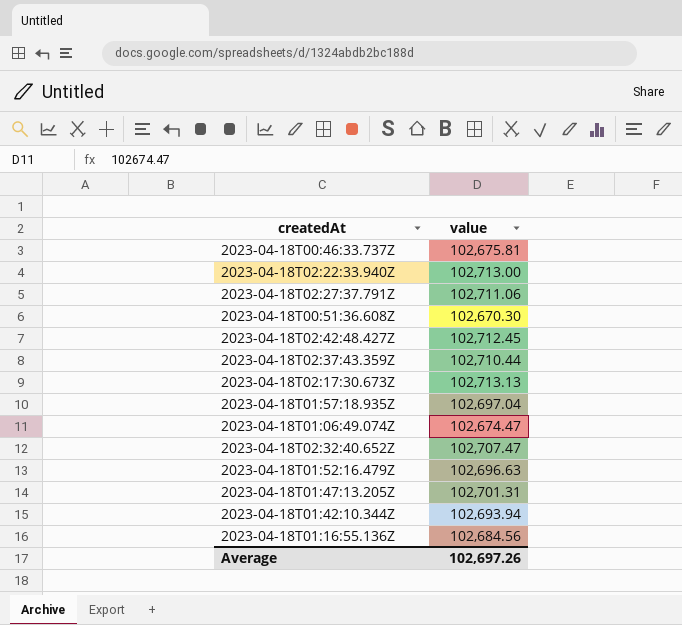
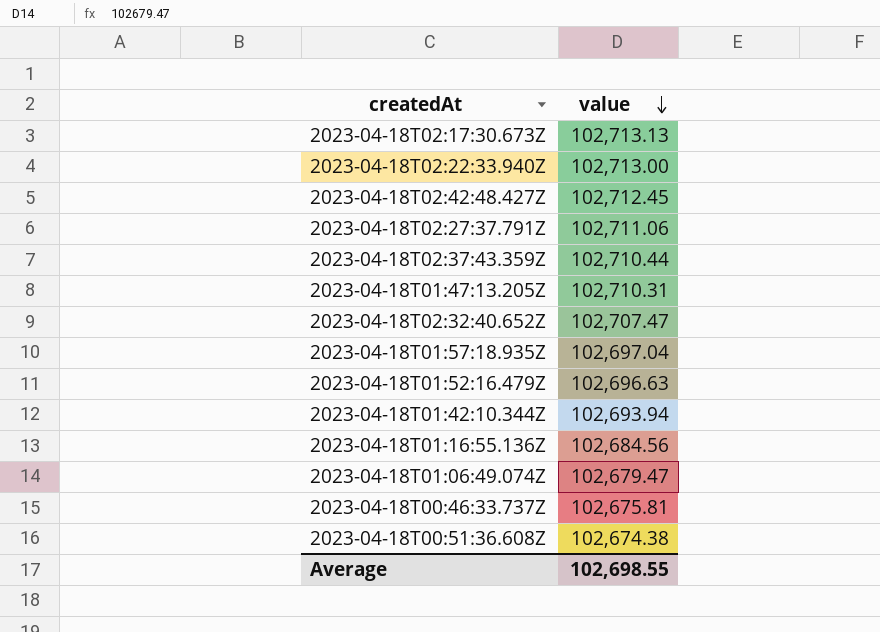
row order: none -> value descending
2023-04-18T01:47:13.205Z | value: 102,701.31 -> 102,710.31
2023-04-18T01:06:49.074Z | value: 102,674.47 -> 102,679.47
2023-04-18T00:51:36.608Z | value: 102,670.30 -> 102,674.38
Average | value: 102,697.26 -> 102,698.55

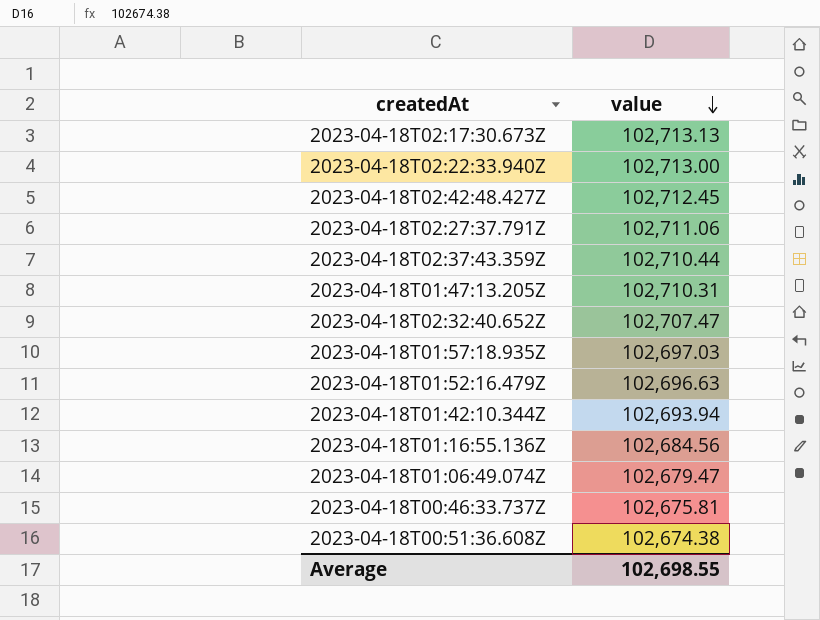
2023-04-18T01:57:18.935Z | value: 102,697.04 -> 102,697.03

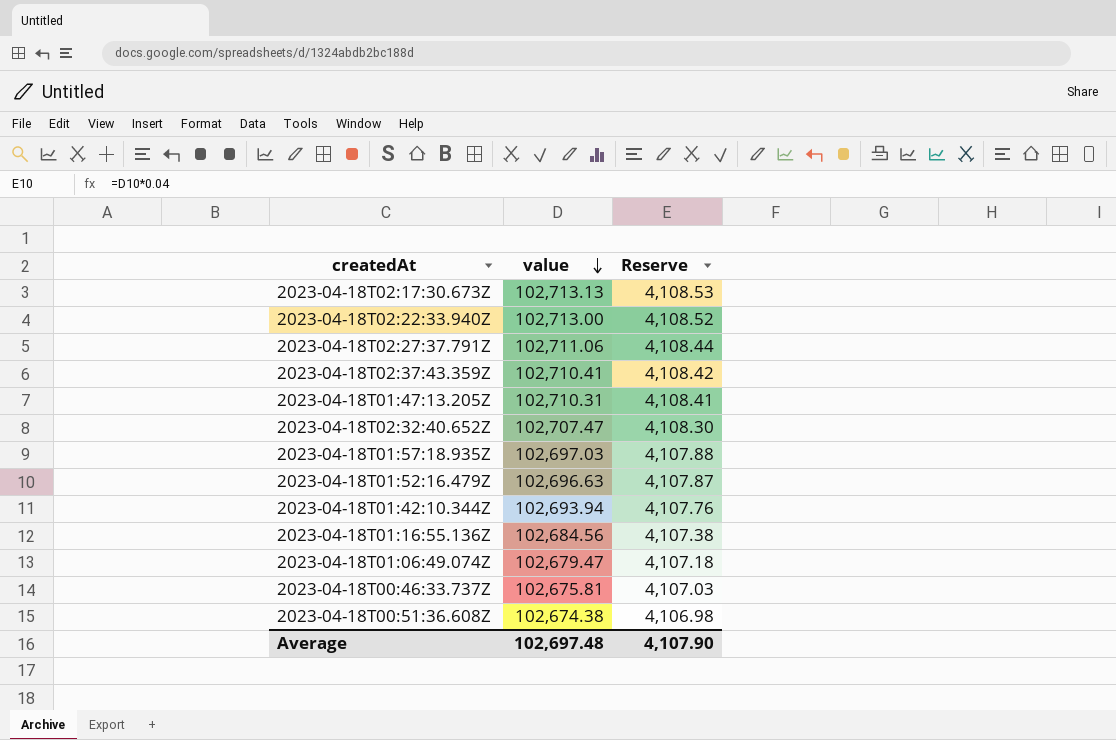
column Reserve | formula: none -> [value] * 0.04
row 2023-04-18T02:42:48.427Z: 102,712.45 -> none
2023-04-18T02:37:43.359Z | value: 102,710.44 -> 102,710.41
Average | value: 102,698.55 -> 102,697.48

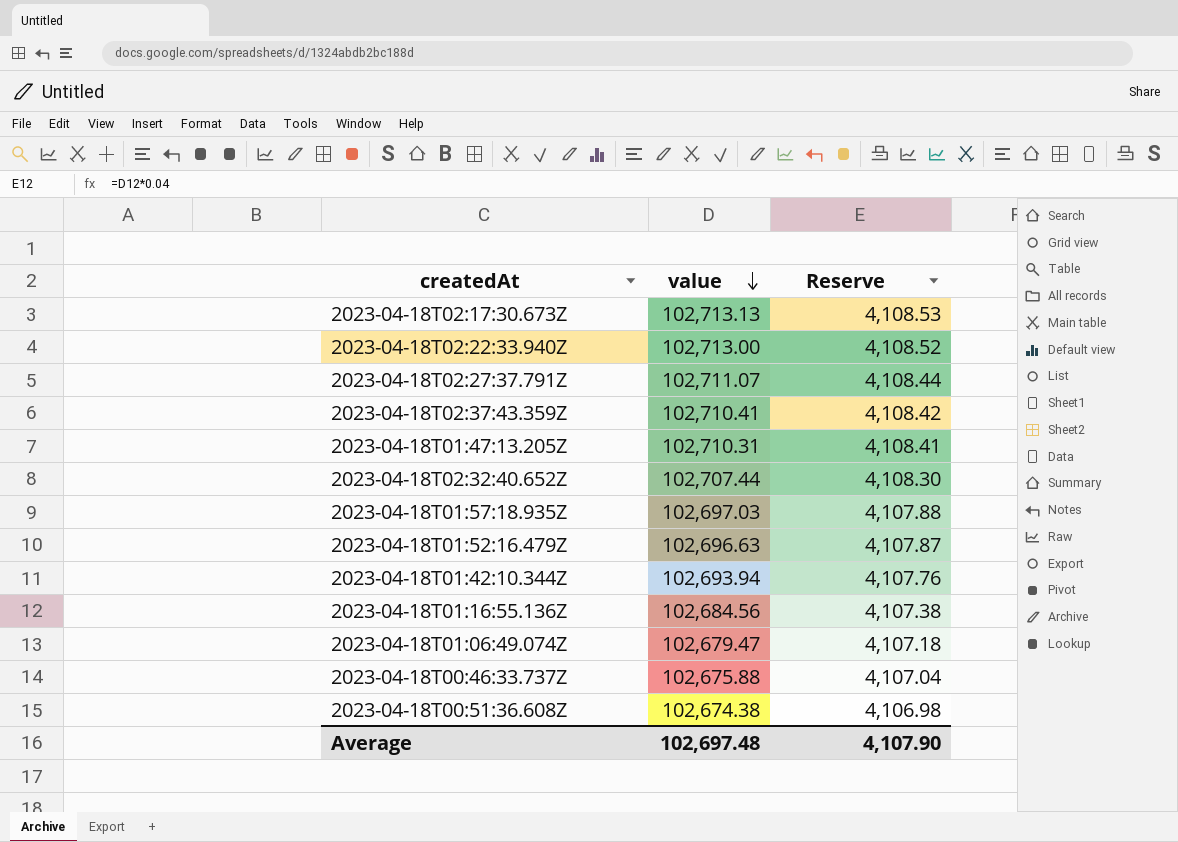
2023-04-18T02:27:37.791Z | value: 102,711.06 -> 102,711.07
2023-04-18T02:32:40.652Z | value: 102,707.47 -> 102,707.44
2023-04-18T00:46:33.737Z | value: 102,675.81 -> 102,675.88
2023-04-18T00:46:33.737Z | Reserve: 4,107.03 -> 4,107.04

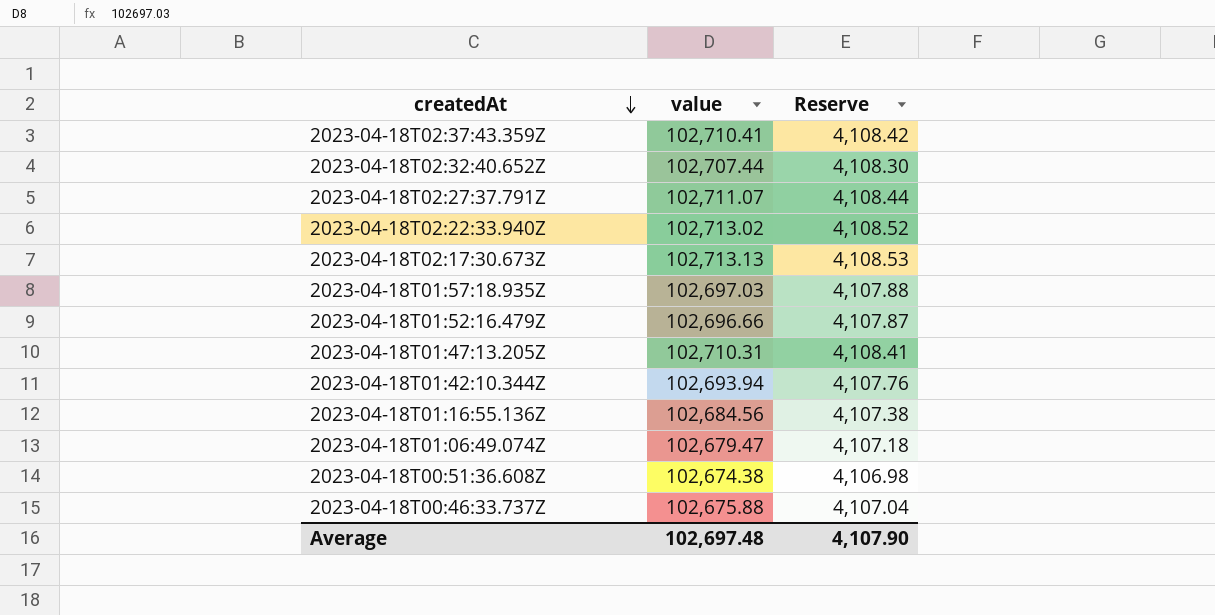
row order: value descending -> createdAt descending
2023-04-18T02:22:33.940Z | value: 102,713.00 -> 102,713.02
2023-04-18T01:52:16.479Z | value: 102,696.63 -> 102,696.66

